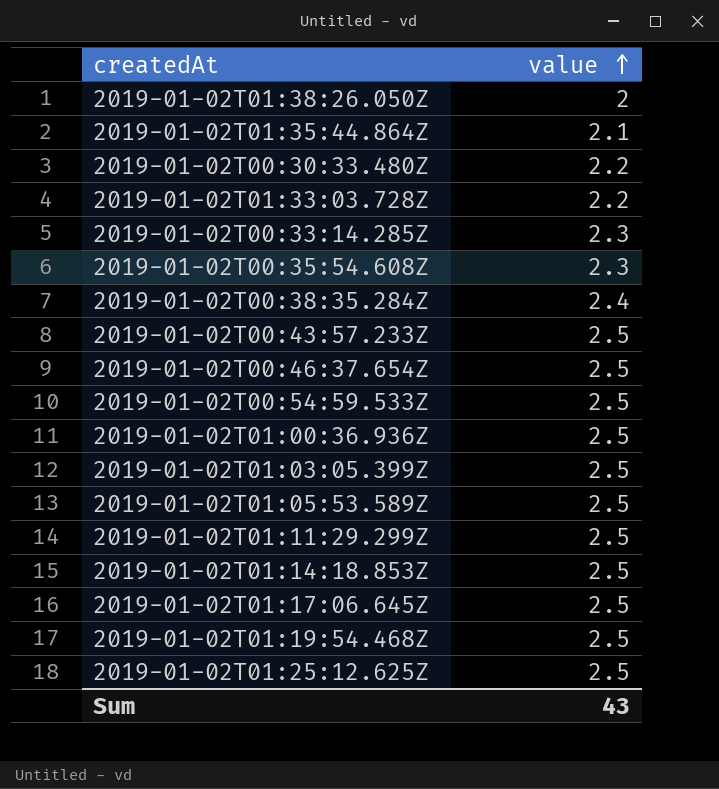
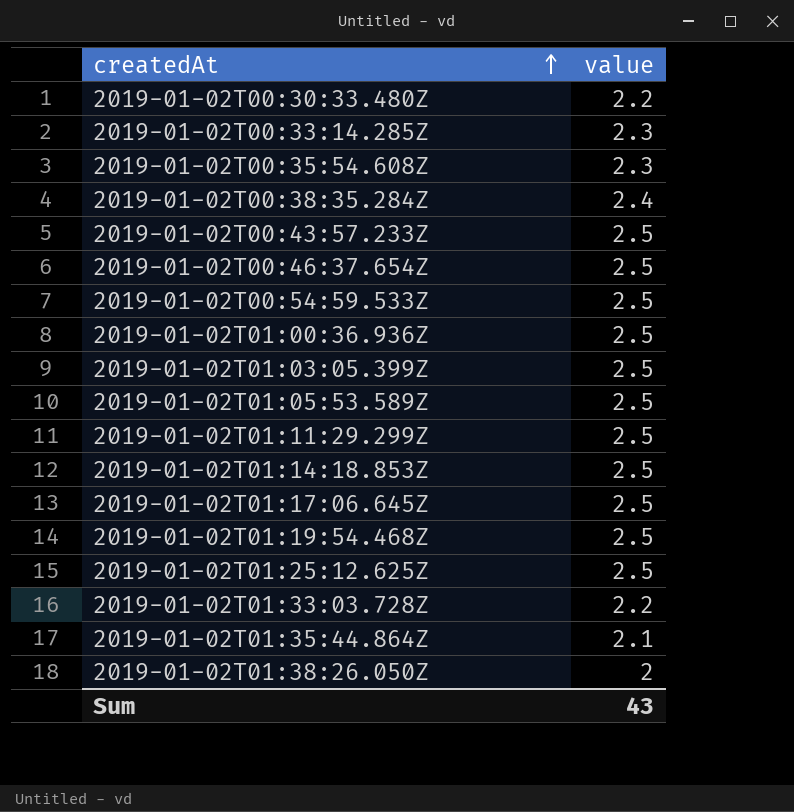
row order: value ascending -> createdAt ascending

